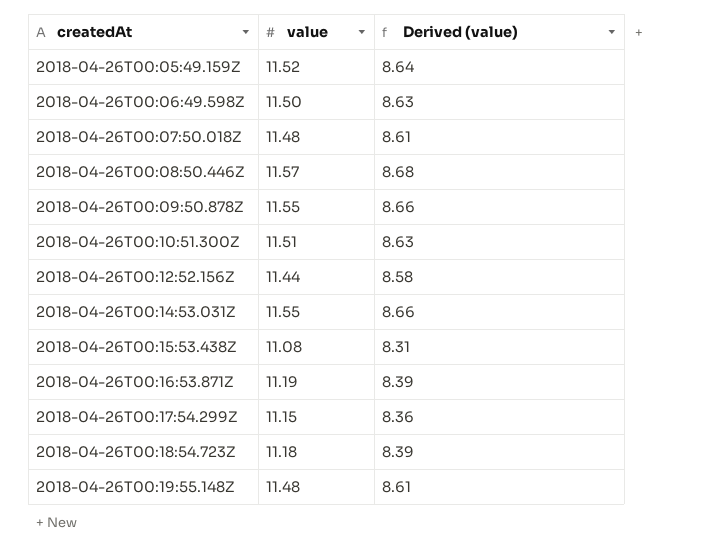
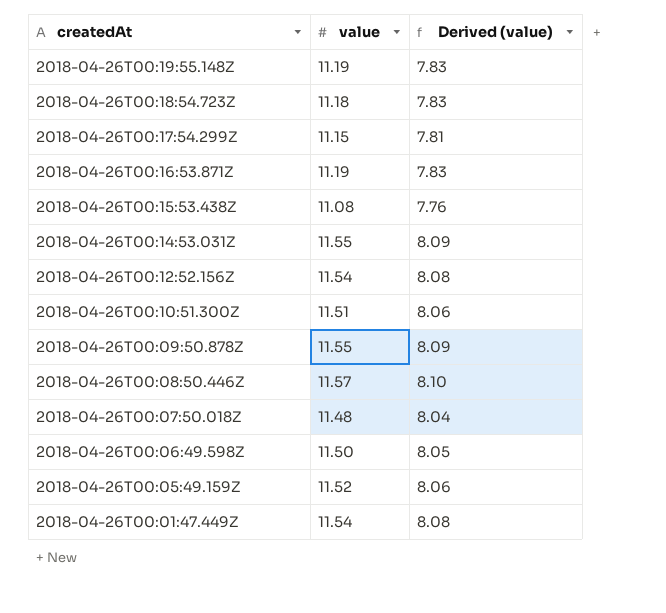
row order: createdAt ascending -> createdAt descending
column Derived (value) | formula: [value] * 0.75 -> [value] * 0.7
2018-04-26T00:19:55.148Z | value: 11.48 -> 11.19
2018-04-26T00:12:52.156Z | value: 11.44 -> 11.54
row 2018-04-26T00:01:47.449Z: none -> 11.54 | 8.08

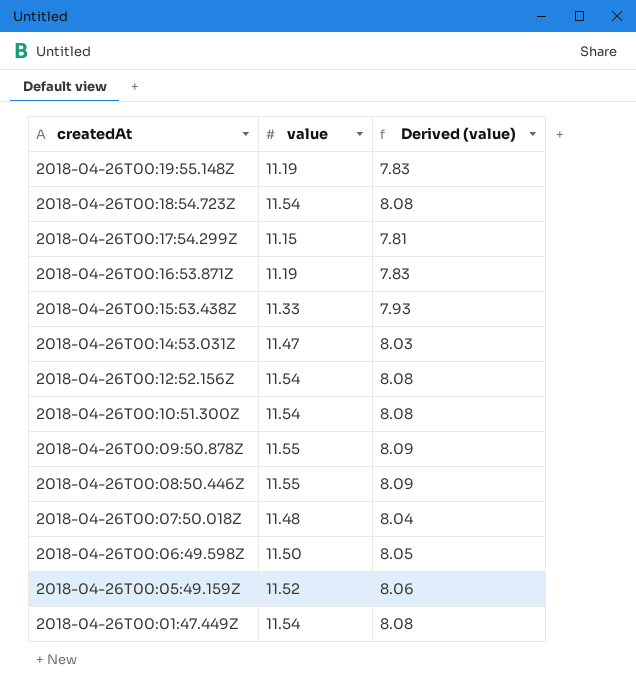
2018-04-26T00:18:54.723Z | value: 11.18 -> 11.54
2018-04-26T00:18:54.723Z | Derived (value): 7.83 -> 8.08
2018-04-26T00:15:53.438Z | value: 11.08 -> 11.33
2018-04-26T00:15:53.438Z | Derived (value): 7.76 -> 7.93
2018-04-26T00:14:53.031Z | value: 11.55 -> 11.47
2018-04-26T00:14:53.031Z | Derived (value): 8.09 -> 8.03
2018-04-26T00:10:51.300Z | value: 11.51 -> 11.54
2018-04-26T00:10:51.300Z | Derived (value): 8.06 -> 8.08
2018-04-26T00:08:50.446Z | value: 11.57 -> 11.55
2018-04-26T00:08:50.446Z | Derived (value): 8.10 -> 8.09

